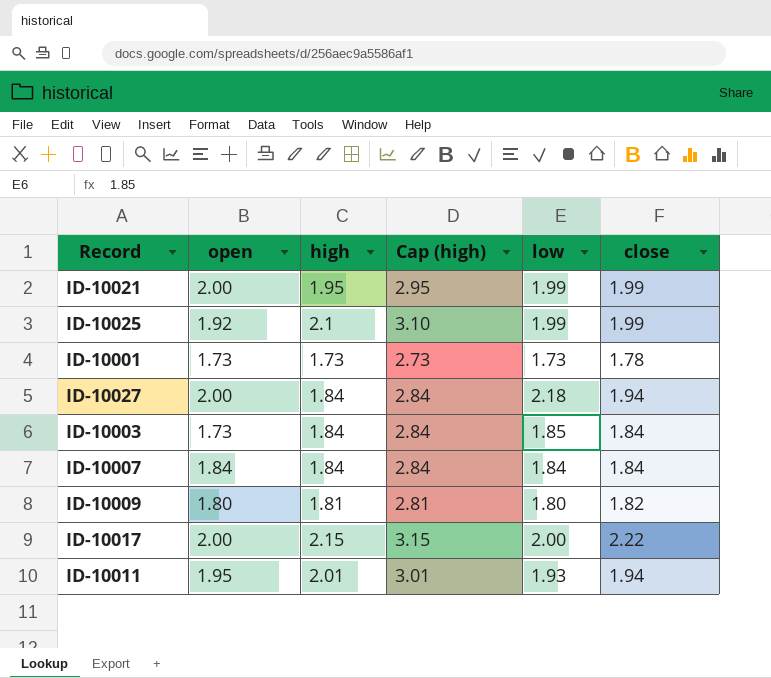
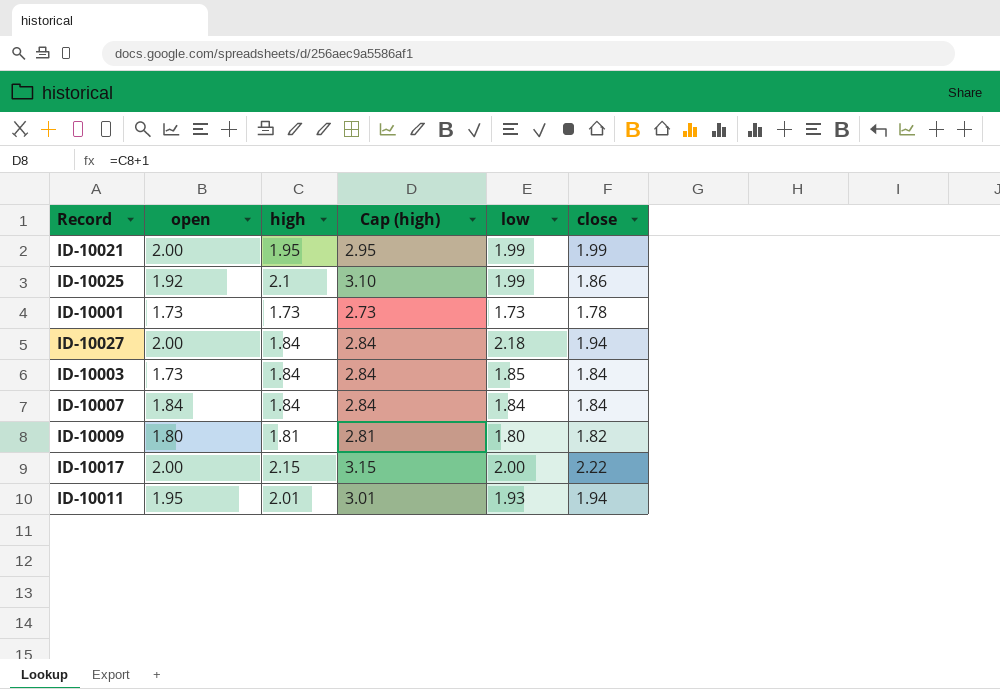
ID-10025 | close: 1.99 -> 1.86

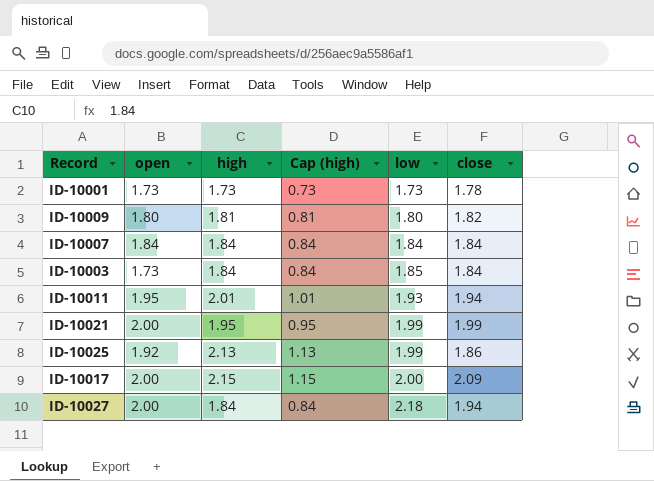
row order: none -> low ascending
column Cap (high) | formula: [high] + 1 -> [high] - 1
ID-10025 | high: 2.1 -> 2.13
ID-10017 | close: 2.22 -> 2.09

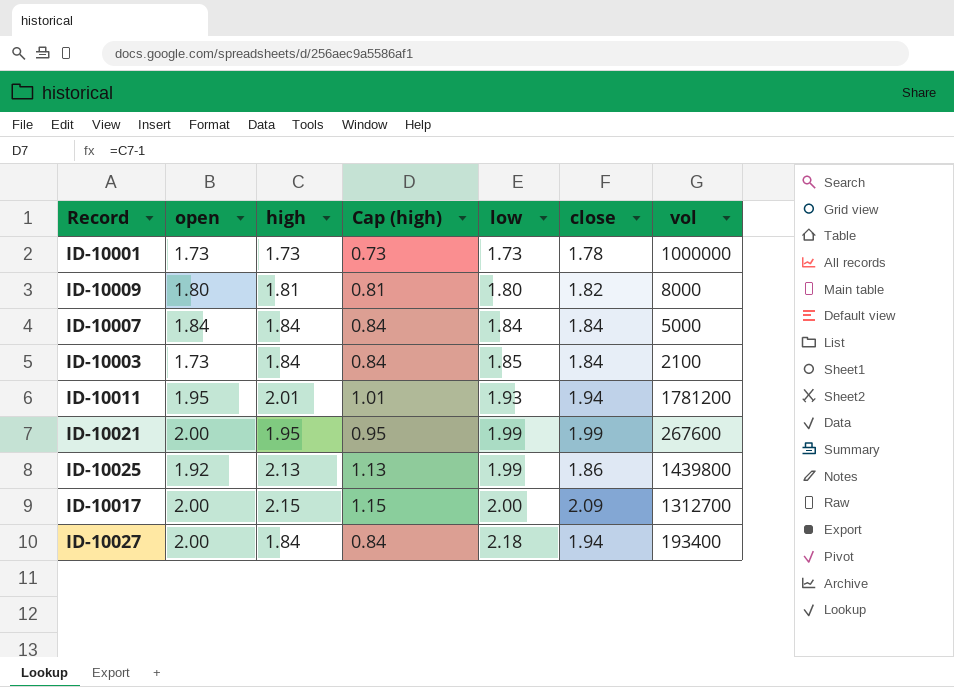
column vol | position: none -> 7

